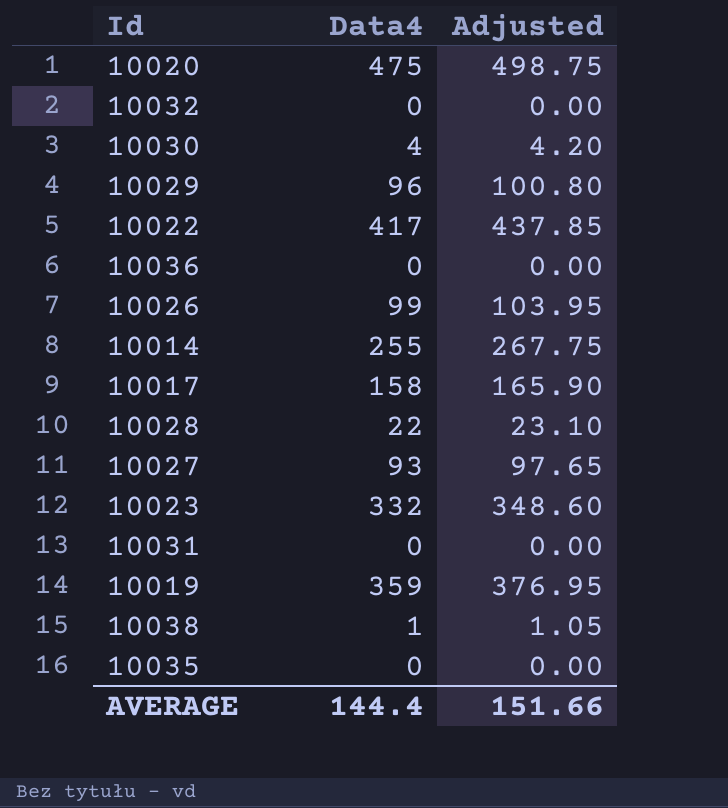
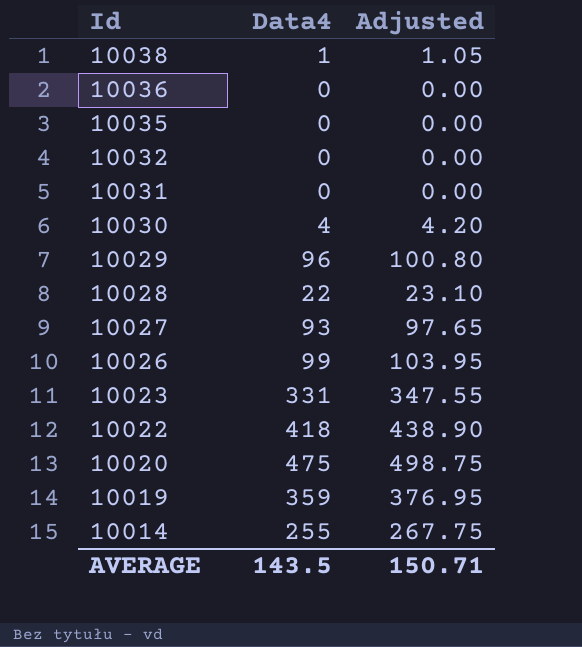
row order: none -> Id descending
row 10017: 158 | 165.90 -> none
10023 | Data4: 332 -> 331
10023 | Adjusted: 348.60 -> 347.55
10022 | Data4: 417 -> 418
10022 | Adjusted: 437.85 -> 438.90
AVERAGE | Data4: 144.4 -> 143.5
AVERAGE | Adjusted: 151.66 -> 150.71

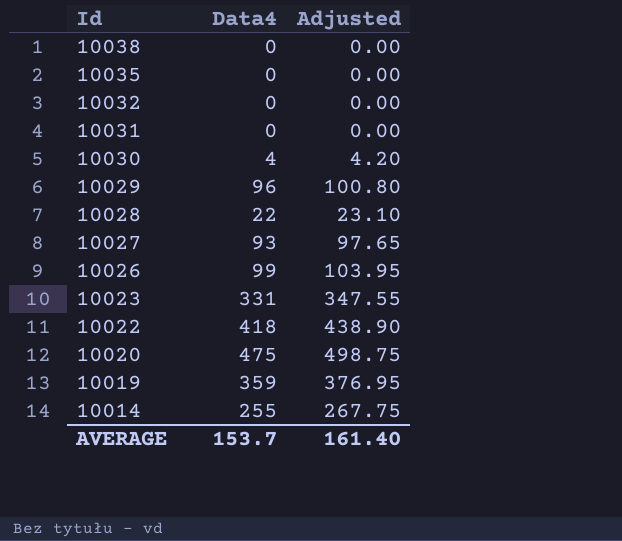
row 10036: 0 | 0.00 -> none
10038 | Data4: 1 -> 0
10038 | Adjusted: 1.05 -> 0.00
AVERAGE | Data4: 143.5 -> 153.7
AVERAGE | Adjusted: 150.71 -> 161.40

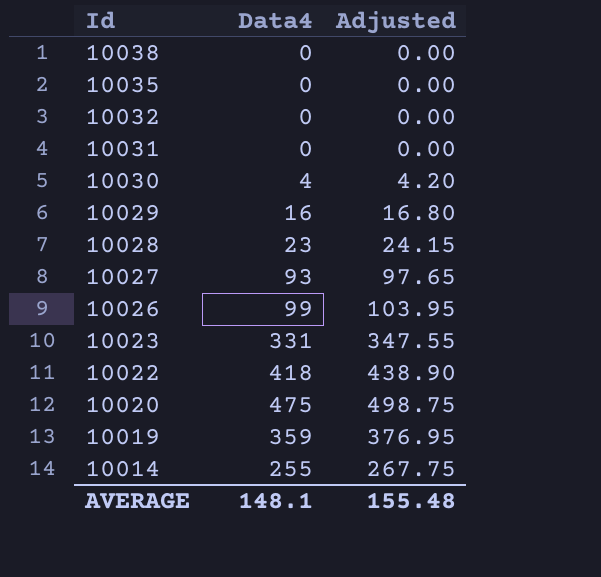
10029 | Data4: 96 -> 16
10029 | Adjusted: 100.80 -> 16.80
10028 | Data4: 22 -> 23
10028 | Adjusted: 23.10 -> 24.15
AVERAGE | Data4: 153.7 -> 148.1
AVERAGE | Adjusted: 161.40 -> 155.48

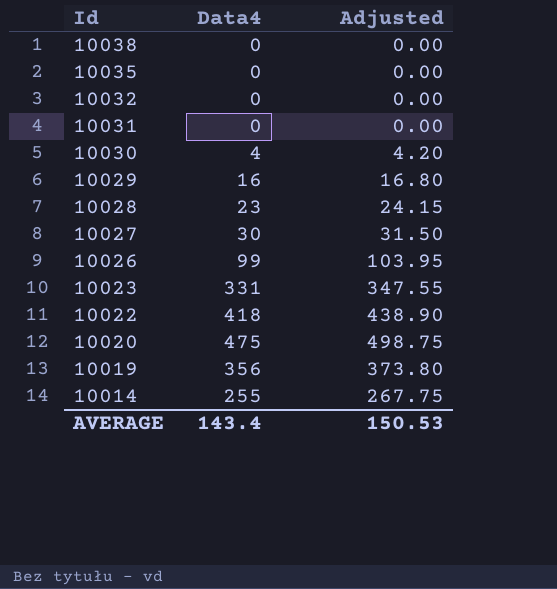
10027 | Data4: 93 -> 30
10027 | Adjusted: 97.65 -> 31.50
10019 | Data4: 359 -> 356
10019 | Adjusted: 376.95 -> 373.80
AVERAGE | Data4: 148.1 -> 143.4
AVERAGE | Adjusted: 155.48 -> 150.53

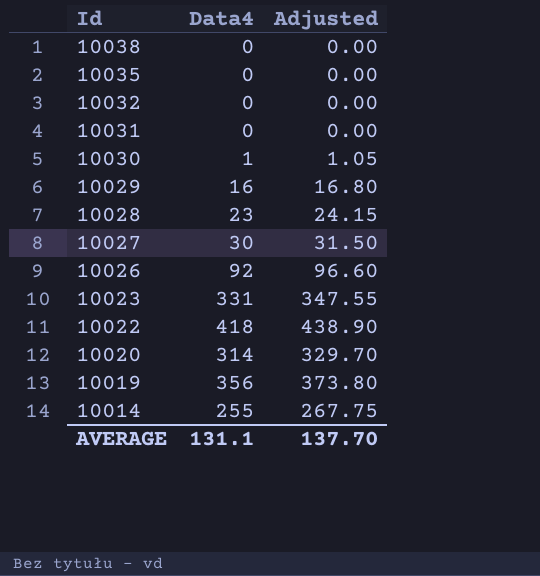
10030 | Data4: 4 -> 1
10030 | Adjusted: 4.20 -> 1.05
10026 | Data4: 99 -> 92
10026 | Adjusted: 103.95 -> 96.60
10020 | Data4: 475 -> 314
10020 | Adjusted: 498.75 -> 329.70
AVERAGE | Data4: 143.4 -> 131.1
AVERAGE | Adjusted: 150.53 -> 137.70

